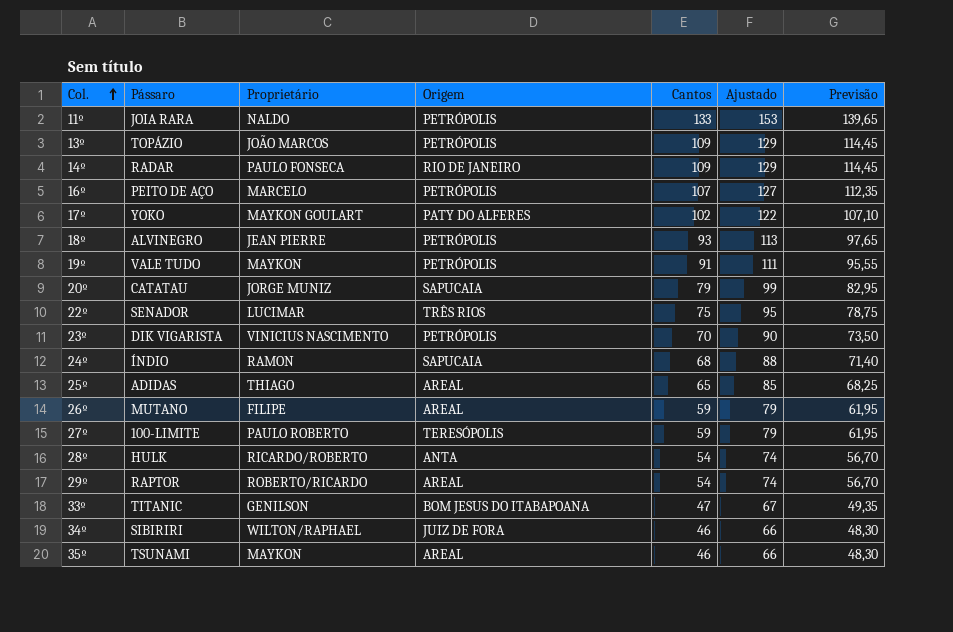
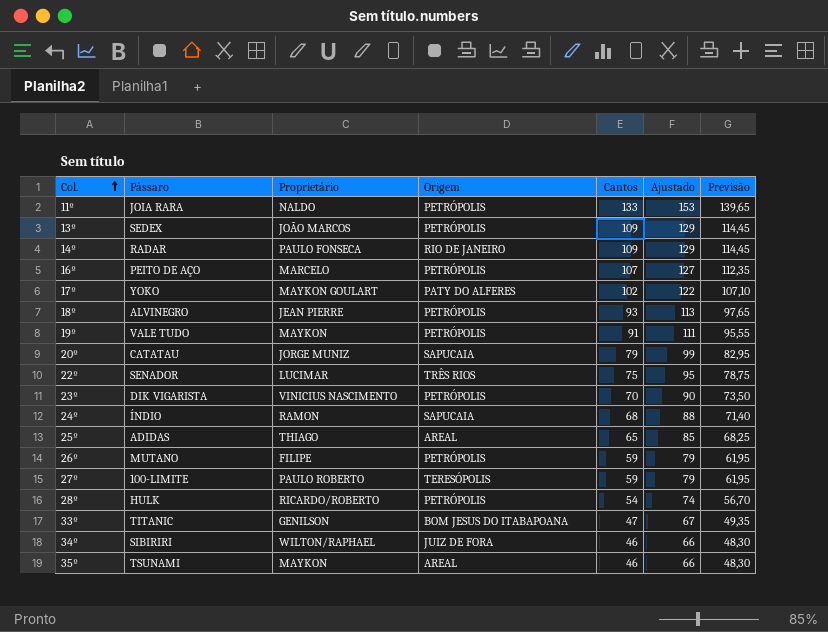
row 29º: RAPTOR | ROBERTO/RICARDO | AREAL | 54 | 74 | 56,70 -> none
13º | Pássaro: TOPÁZIO -> SEDEX
26º | Origem: AREAL -> PETRÓPOLIS
28º | Origem: ANTA -> PETRÓPOLIS

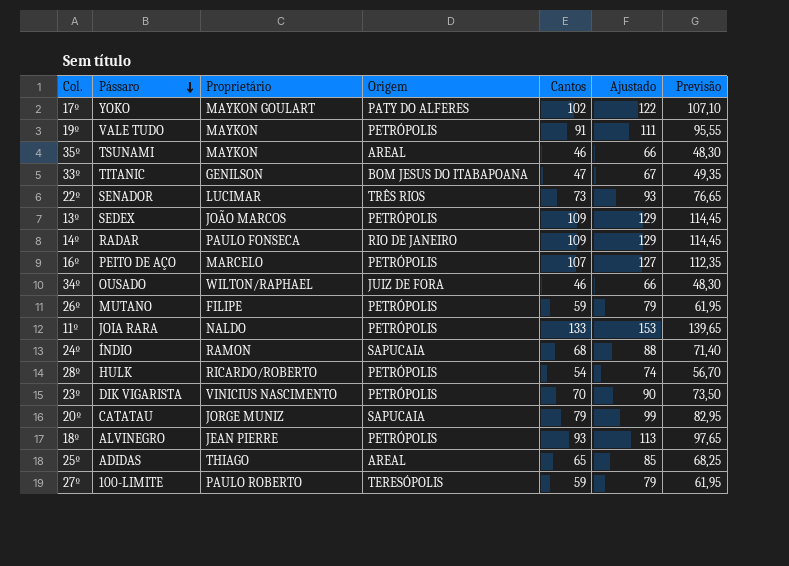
row order: Col. ascending -> Pássaro descending
22º | Cantos: 75 -> 73
22º | Ajustado: 95 -> 93
22º | Previsão: 78,75 -> 76,65
34º | Pássaro: SIBIRIRI -> OUSADO

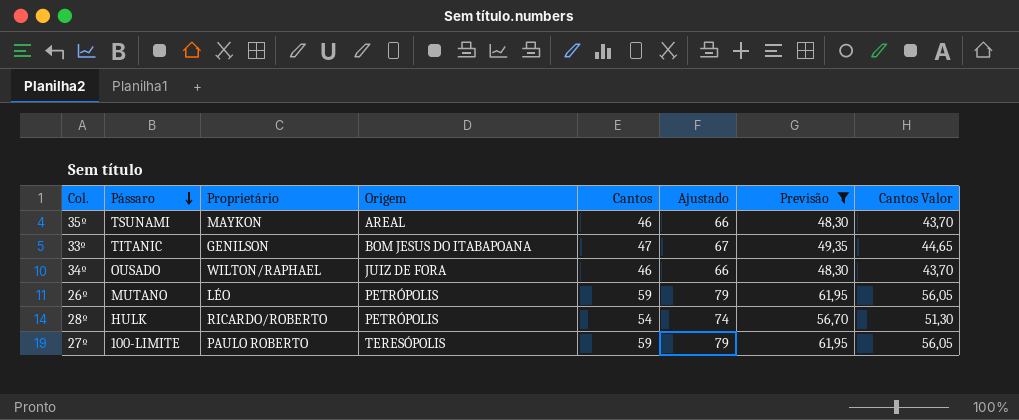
filter: none -> Previsão <= 61,95
column Cantos Valor | formula: none -> [Cantos] * 0,95
26º | Proprietário: FILIPE -> LÉO

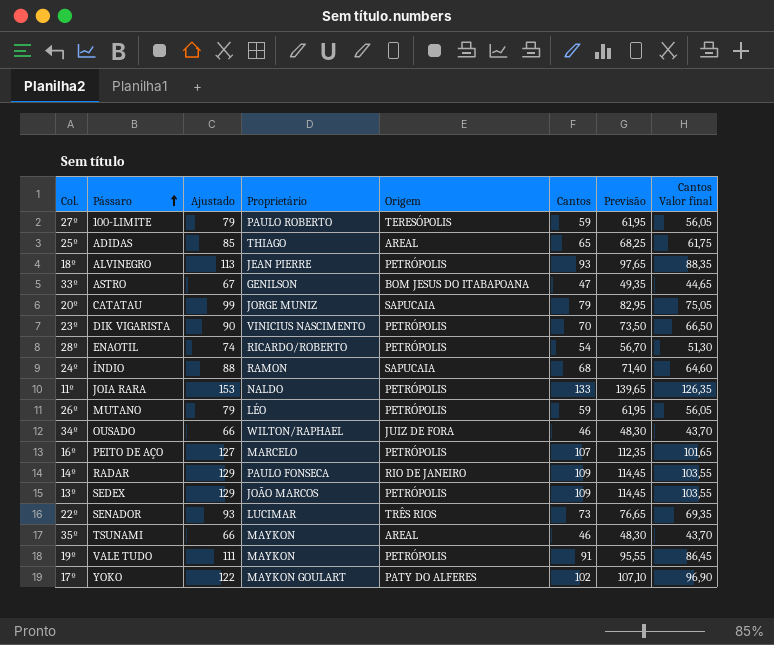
filter: Previsão <= 61,95 -> none
row order: Pássaro descending -> Pássaro ascending
column Ajustado | position: 6 -> 3
column name: Cantos Valor -> Cantos Valor final
33º | Pássaro: TITANIC -> ASTRO
28º | Pássaro: HULK -> ENAOTIL

